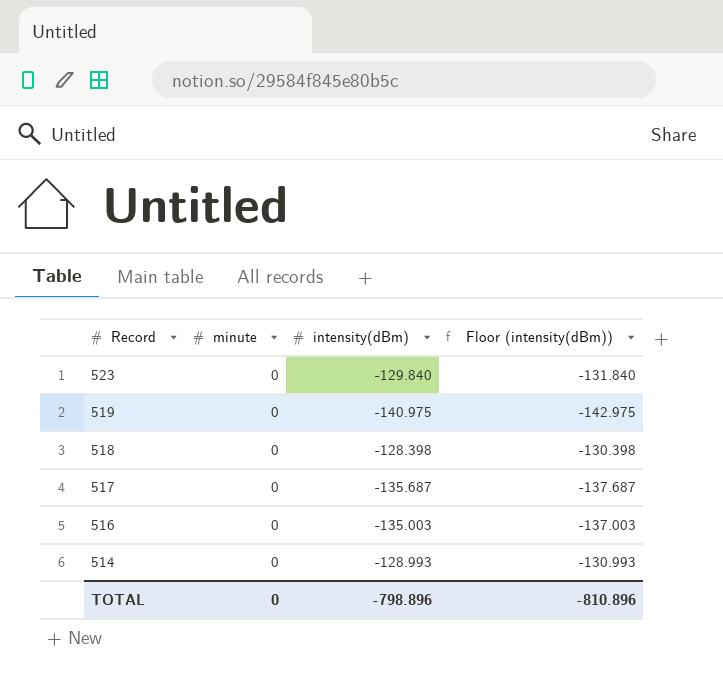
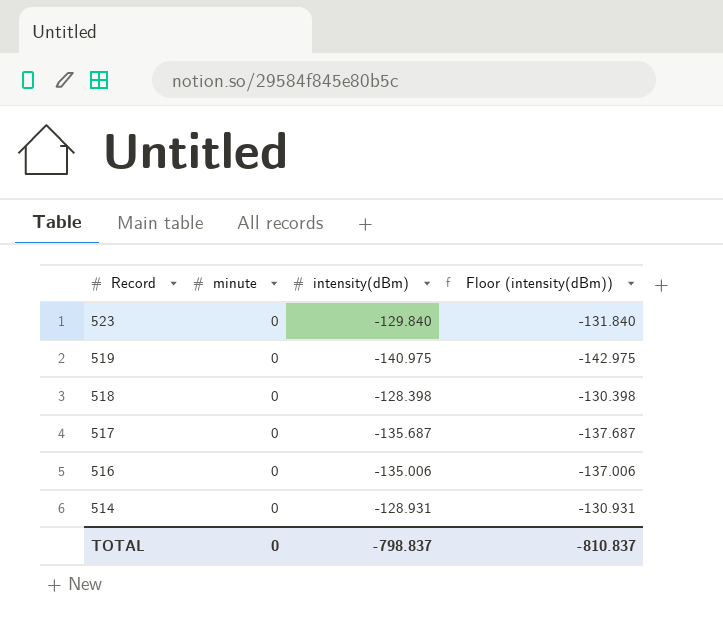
516 | intensity(dBm): -135.003 -> -135.006
516 | Floor (intensity(dBm)): -137.003 -> -137.006
514 | intensity(dBm): -128.993 -> -128.931
514 | Floor (intensity(dBm)): -130.993 -> -130.931
TOTAL | intensity(dBm): -798.896 -> -798.837
TOTAL | Floor (intensity(dBm)): -810.896 -> -810.837

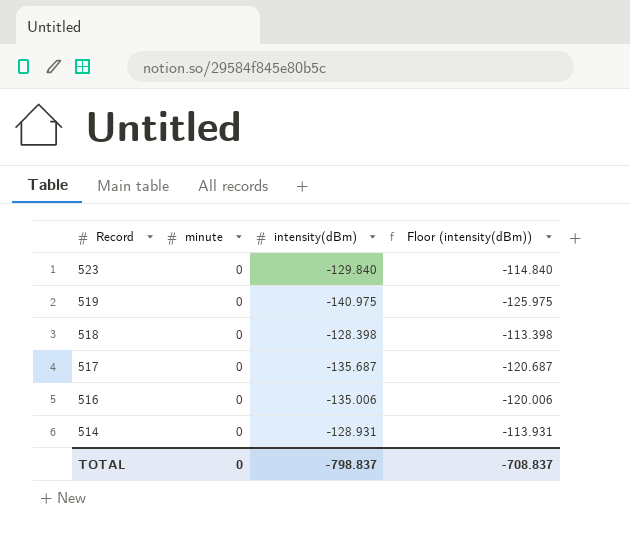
column Floor (intensity(dBm)) | formula: [intensity(dBm)] - 2 -> [intensity(dBm)] + 15
TOTAL | Floor (intensity(dBm)): -810.837 -> -708.837

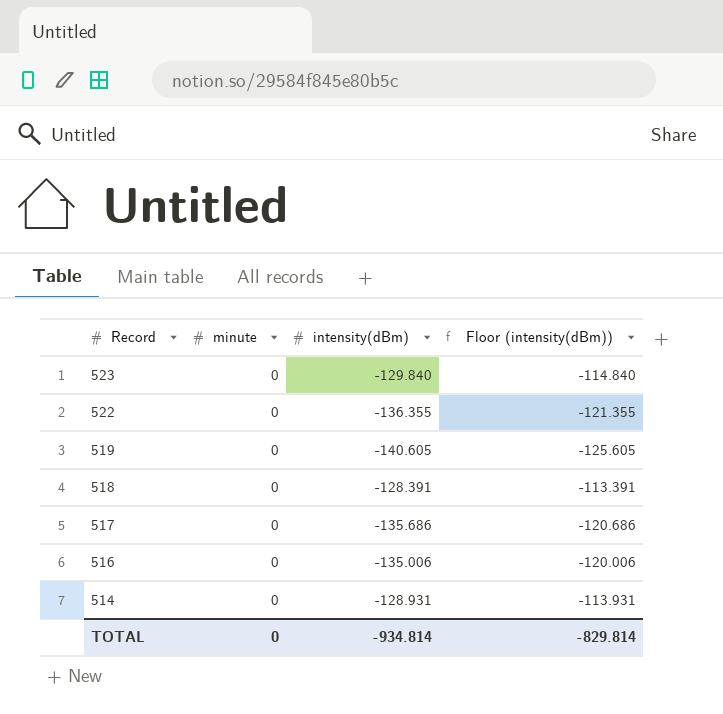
row 522: none -> 0 | -136.355 | -121.355
519 | intensity(dBm): -140.975 -> -140.605
519 | Floor (intensity(dBm)): -125.975 -> -125.605
518 | intensity(dBm): -128.398 -> -128.391
518 | Floor (intensity(dBm)): -113.398 -> -113.391
517 | intensity(dBm): -135.687 -> -135.686
517 | Floor (intensity(dBm)): -120.687 -> -120.686
TOTAL | intensity(dBm): -798.837 -> -934.814
TOTAL | Floor (intensity(dBm)): -708.837 -> -829.814

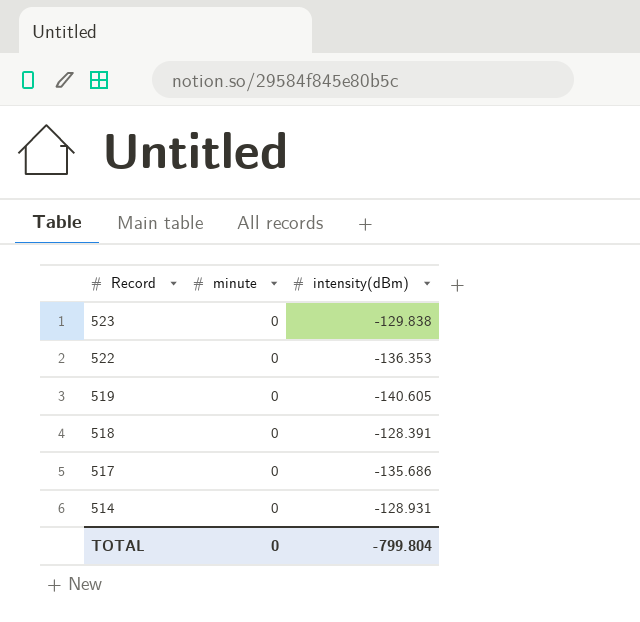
column Floor (intensity(dBm)) | formula: [intensity(dBm)] + 15 -> none
row 516: 0 | -135.006 | -120.006 -> none
523 | intensity(dBm): -129.840 -> -129.838
522 | intensity(dBm): -136.355 -> -136.353
TOTAL | intensity(dBm): -934.814 -> -799.804

